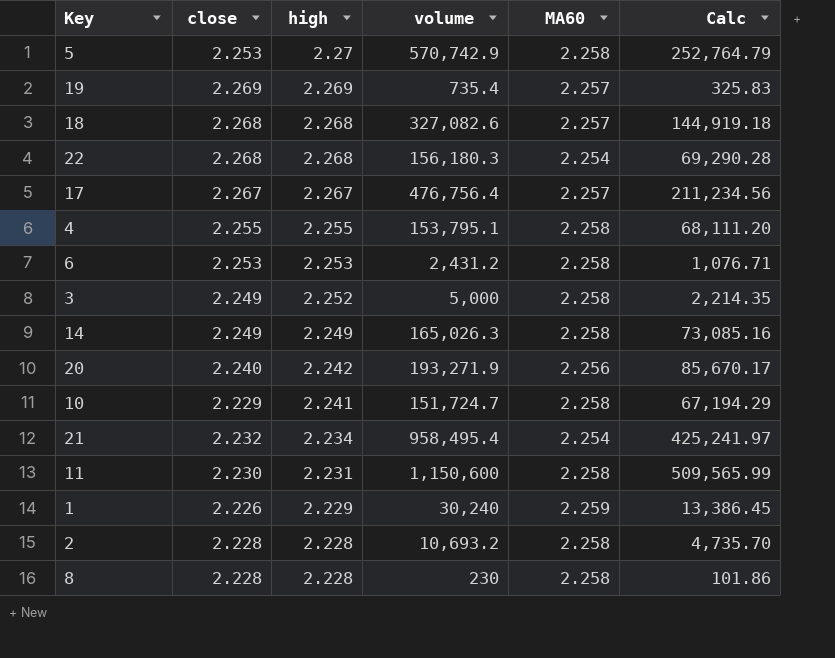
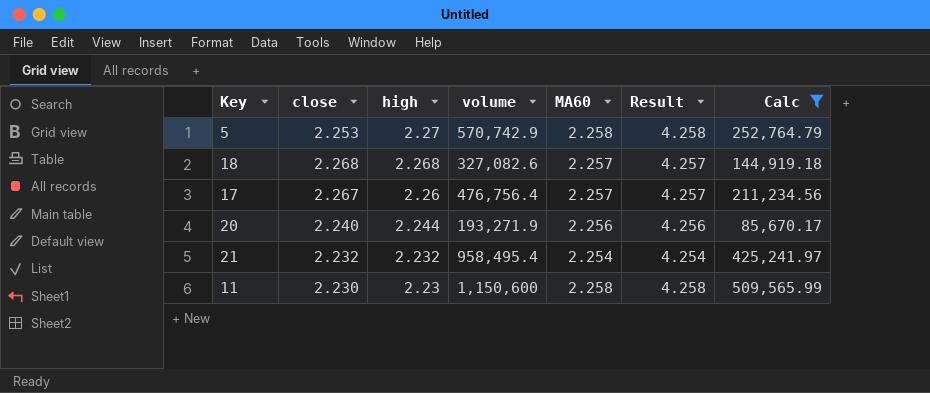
filter: none -> Calc >= 85,670.17
column Result | formula: none -> [MA60] + 2
17 | high: 2.267 -> 2.26
20 | high: 2.242 -> 2.244
21 | high: 2.234 -> 2.232
11 | high: 2.231 -> 2.23

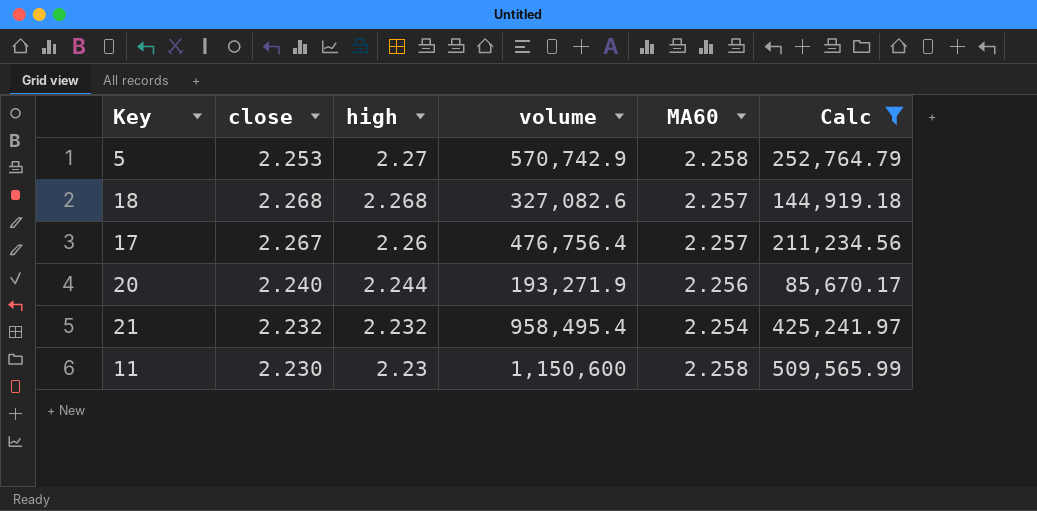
column Result | formula: [MA60] + 2 -> none

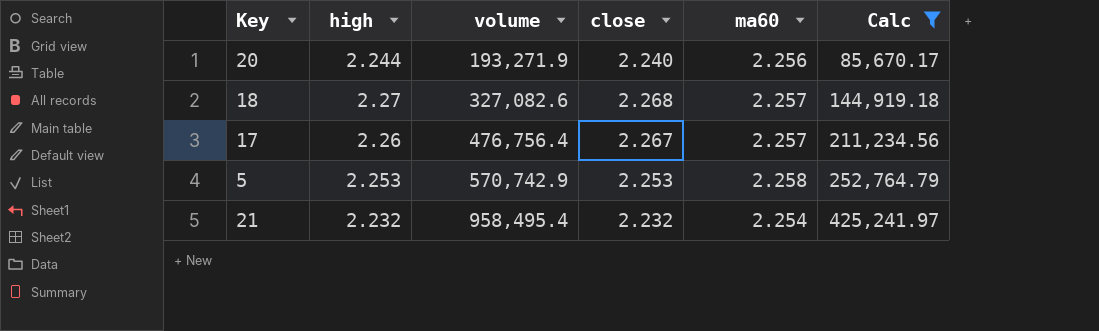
row order: high descending -> volume ascending
column close | position: 2 -> 4
column name: MA60 -> ma60
row 11: 2.230 | 2.23 | 1,150,600 | 2.258 | 509,565.99 -> none
18 | high: 2.268 -> 2.27
5 | high: 2.27 -> 2.253

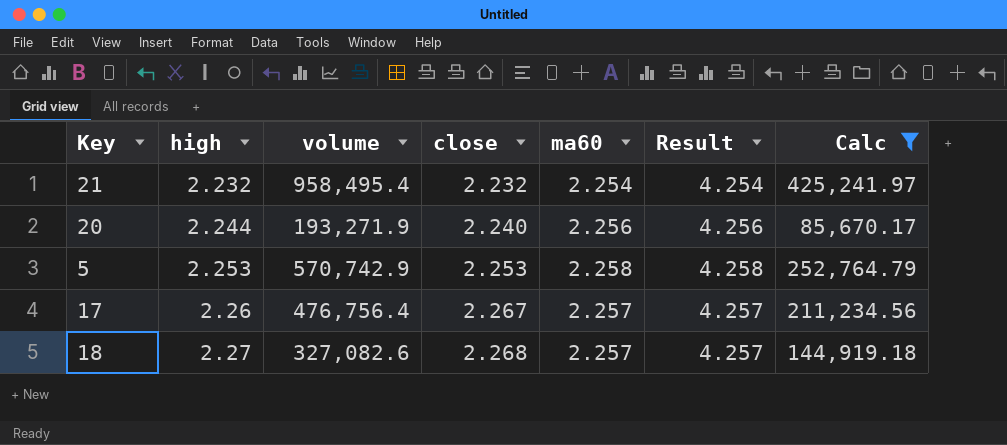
row order: volume ascending -> high ascending
column Result | formula: none -> [ma60] + 2

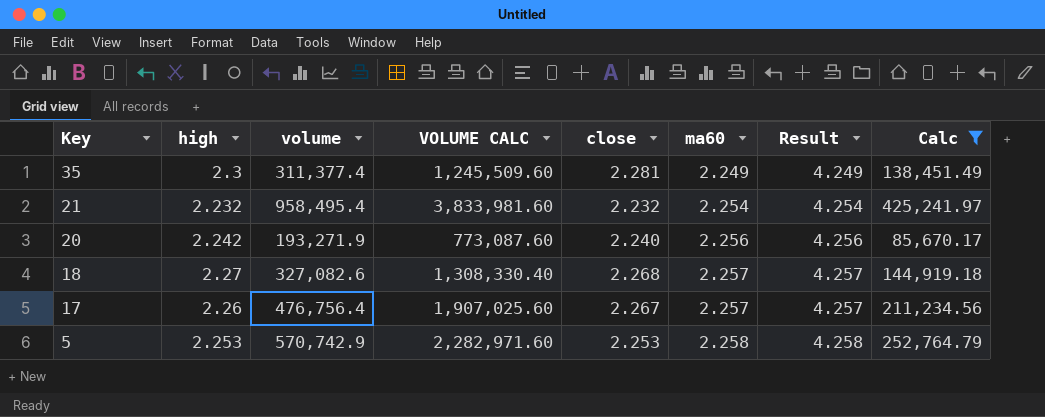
row order: high ascending -> Key descending
column VOLUME CALC | formula: none -> [volume] * 4
row 35: none -> 2.3 | 311,377.4 | 1,245,509.60 | 2.281 | 2.249 | 4.249 | 138,451.49
20 | high: 2.244 -> 2.242

